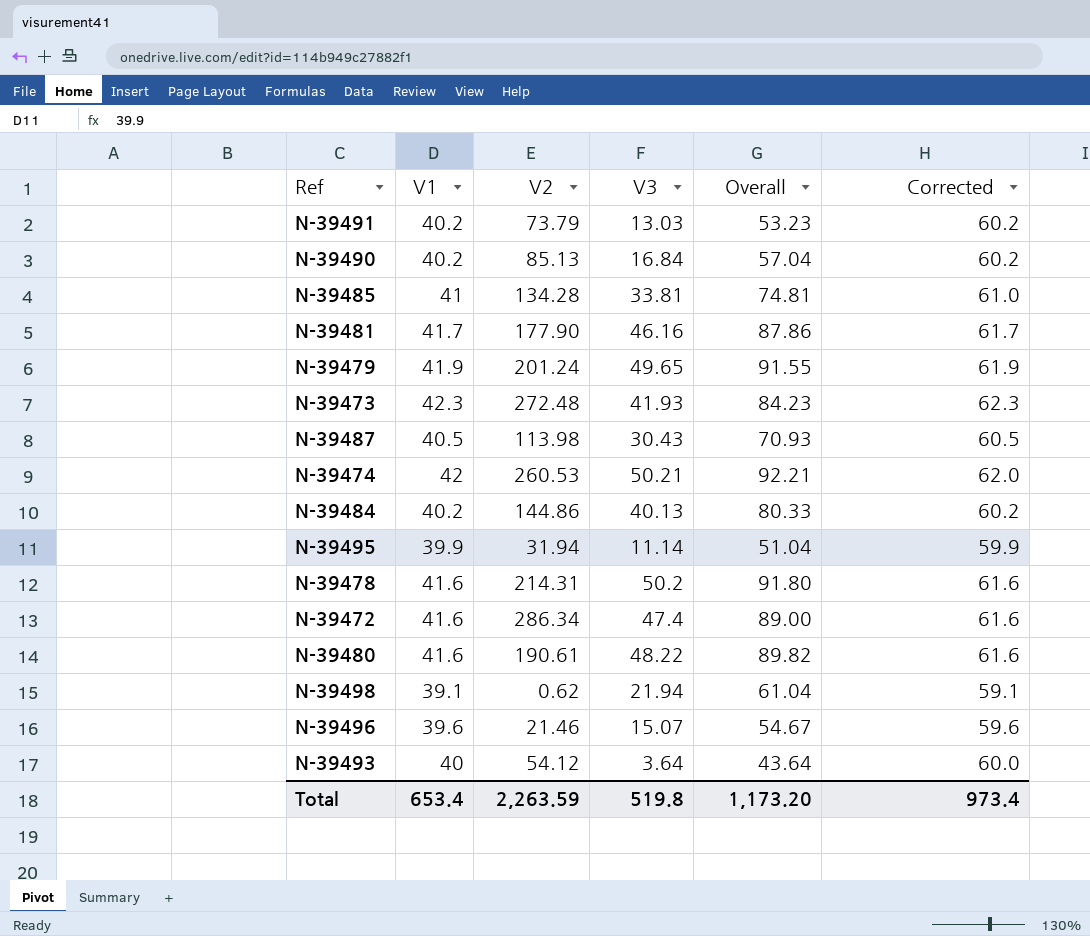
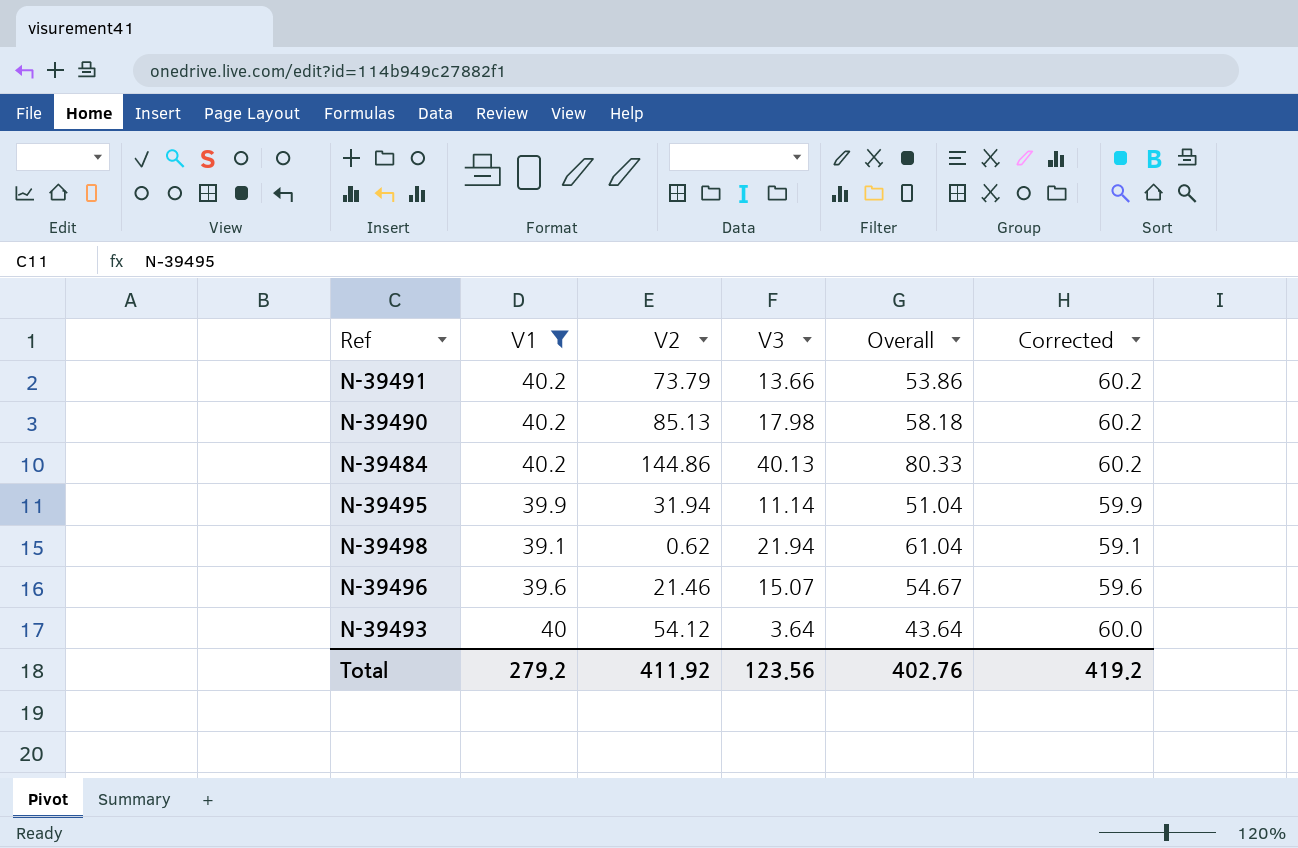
filter: none -> V1 <= 40.2
N-39491 | V3: 13.03 -> 13.66
N-39491 | Overall: 53.23 -> 53.86
N-39490 | V3: 16.84 -> 17.98
N-39490 | Overall: 57.04 -> 58.18
Total | V1: 653.4 -> 279.2
Total | V2: 2,263.59 -> 411.92
Total | V3: 519.8 -> 123.56
Total | Overall: 1,173.20 -> 402.76
Total | Corrected: 973.4 -> 419.2

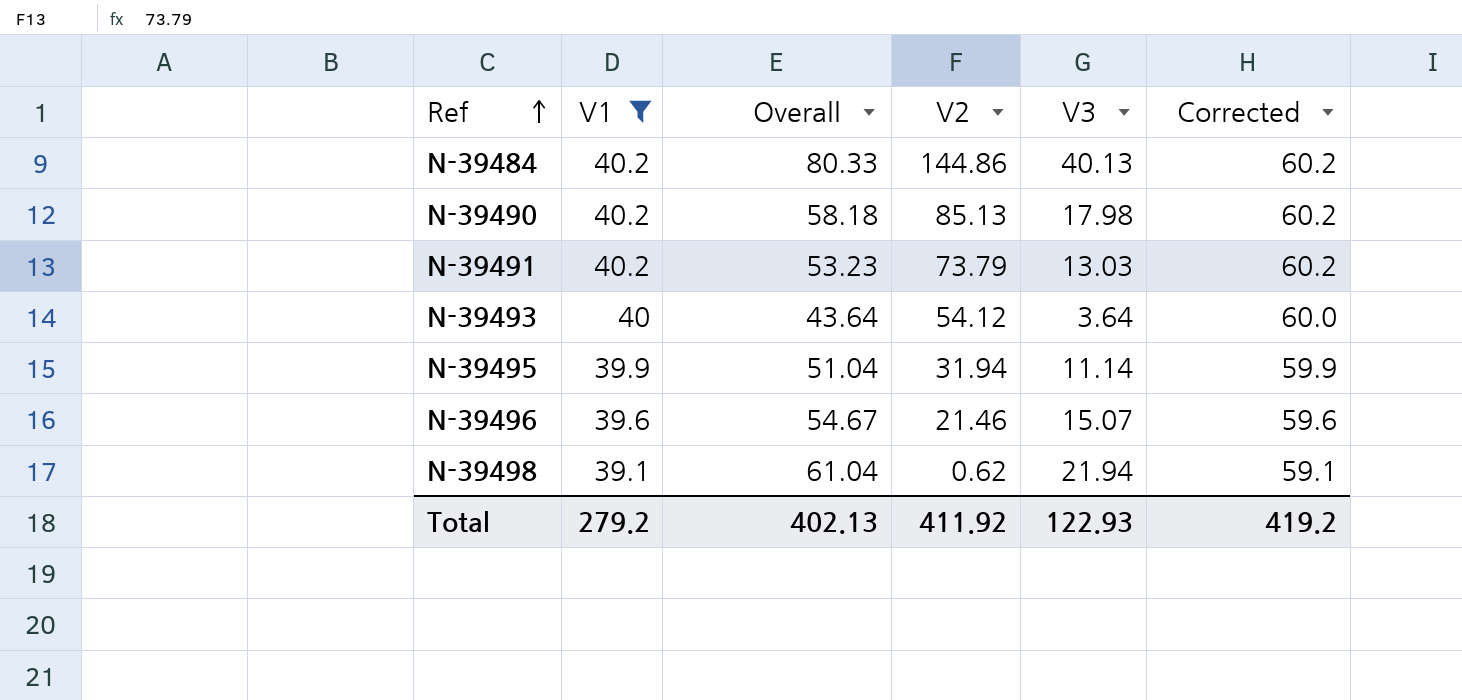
row order: none -> Ref ascending
column Overall | position: 5 -> 3
N-39491 | Overall: 53.86 -> 53.23
N-39491 | V3: 13.66 -> 13.03
Total | Overall: 402.76 -> 402.13
Total | V3: 123.56 -> 122.93

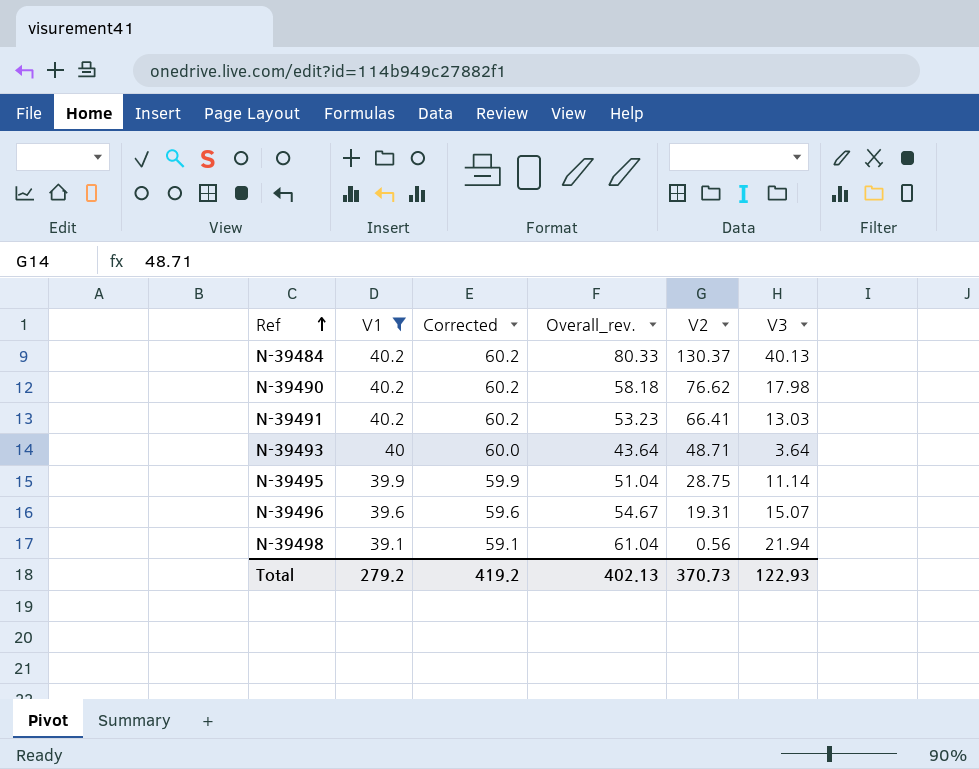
column Corrected | position: 6 -> 3
column name: Overall -> Overall_rev.
N-39484 | V2: 144.86 -> 130.37
N-39490 | V2: 85.13 -> 76.62
N-39491 | V2: 73.79 -> 66.41
N-39493 | V2: 54.12 -> 48.71
N-39495 | V2: 31.94 -> 28.75
N-39496 | V2: 21.46 -> 19.31
N-39498 | V2: 0.62 -> 0.56
Total | V2: 411.92 -> 370.73

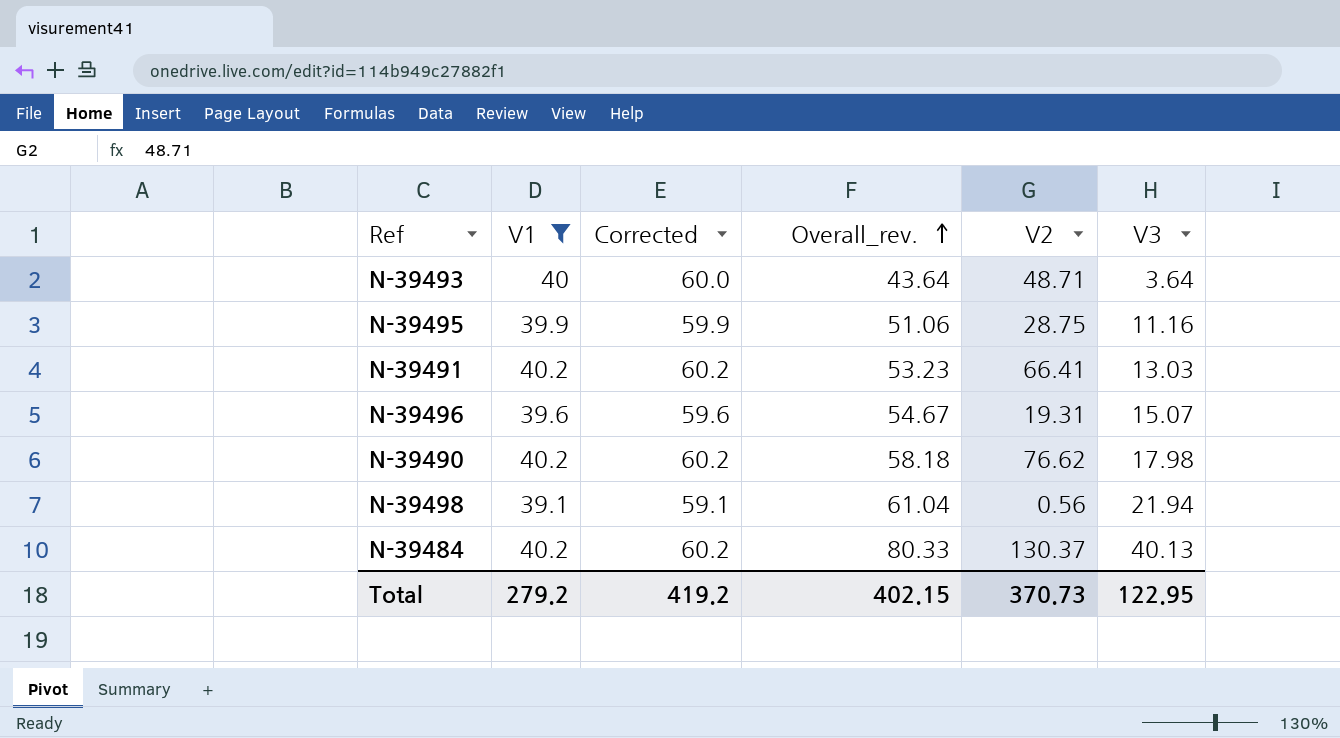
row order: Ref ascending -> Overall_rev. ascending
N-39495 | Overall_rev.: 51.04 -> 51.06
N-39495 | V3: 11.14 -> 11.16
Total | Overall_rev.: 402.13 -> 402.15
Total | V3: 122.93 -> 122.95

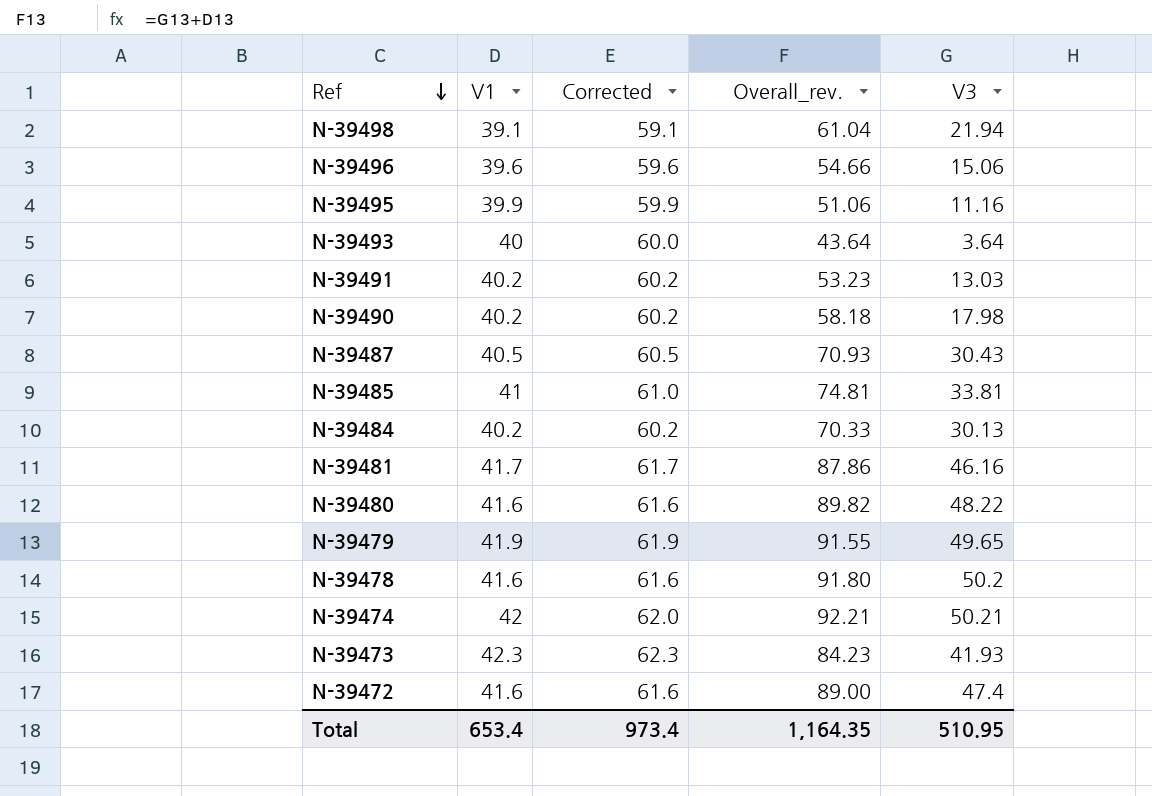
filter: V1 <= 40.2 -> none
row order: Overall_rev. ascending -> Ref descending
column V2 | position: 5 -> none
N-39496 | Overall_rev.: 54.67 -> 54.66
N-39496 | V3: 15.07 -> 15.06
N-39484 | Overall_rev.: 80.33 -> 70.33
N-39484 | V3: 40.13 -> 30.13
Total | V1: 279.2 -> 653.4
Total | Corrected: 419.2 -> 973.4
Total | Overall_rev.: 402.15 -> 1,164.35
Total | V3: 122.95 -> 510.95

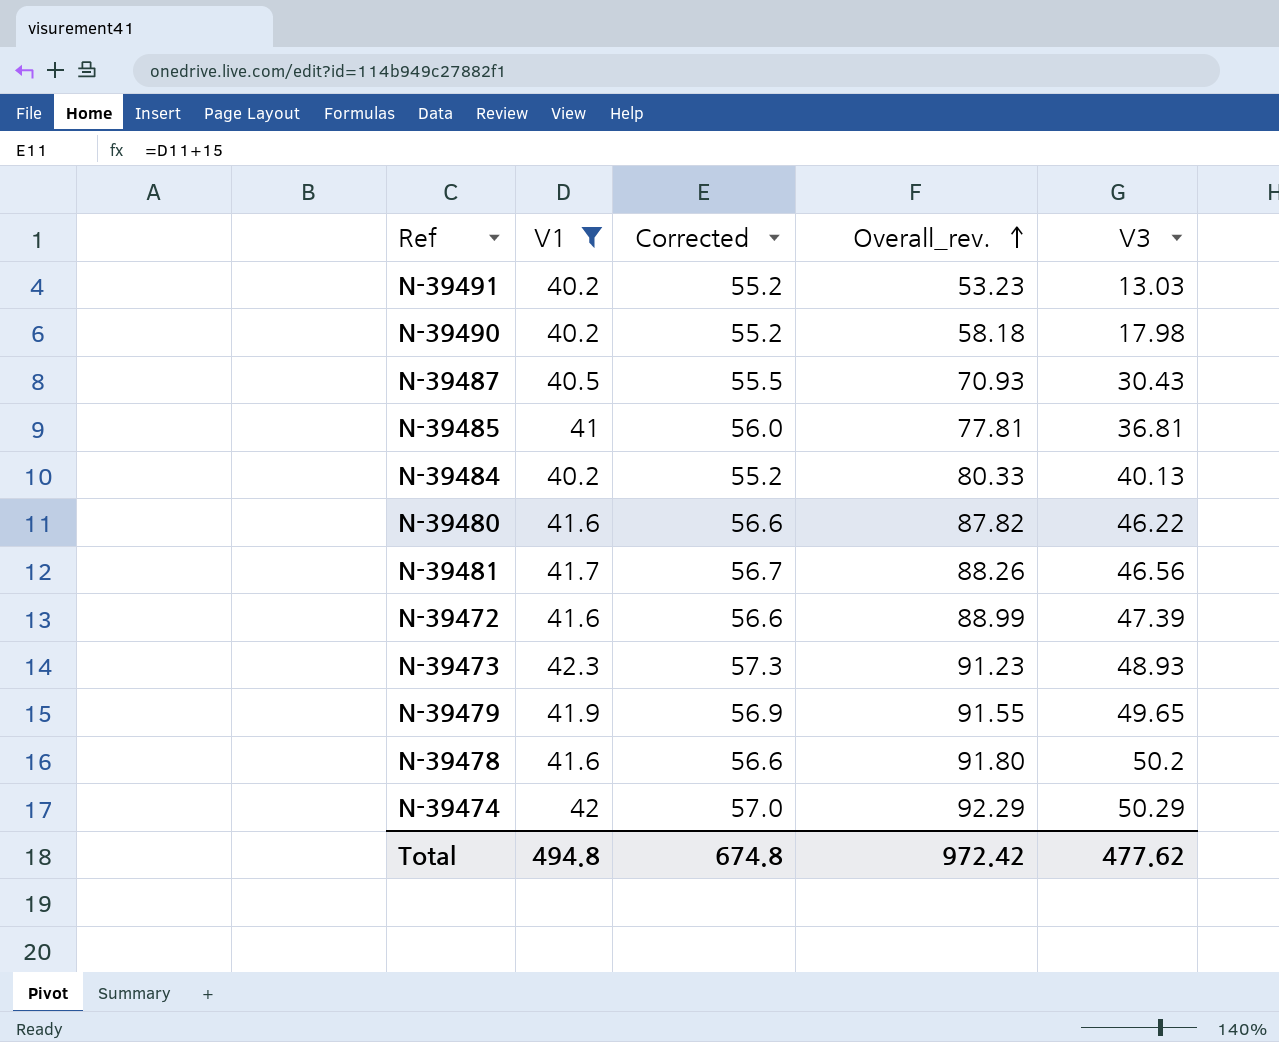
filter: none -> V1 >= 40.2
row order: Ref descending -> Overall_rev. ascending
column Corrected | formula: [V1] + 20 -> [V1] + 15
N-39485 | Overall_rev.: 74.81 -> 77.81
N-39485 | V3: 33.81 -> 36.81
N-39484 | Overall_rev.: 70.33 -> 80.33
N-39484 | V3: 30.13 -> 40.13
N-39480 | Overall_rev.: 89.82 -> 87.82
N-39480 | V3: 48.22 -> 46.22
N-39481 | Overall_rev.: 87.86 -> 88.26
N-39481 | V3: 46.16 -> 46.56
N-39472 | Overall_rev.: 89.00 -> 88.99
N-39472 | V3: 47.4 -> 47.39
N-39473 | Overall_rev.: 84.23 -> 91.23
N-39473 | V3: 41.93 -> 48.93
N-39474 | Overall_rev.: 92.21 -> 92.29
N-39474 | V3: 50.21 -> 50.29
Total | V1: 653.4 -> 494.8
Total | Corrected: 973.4 -> 674.8
Total | Overall_rev.: 1,164.35 -> 972.42
Total | V3: 510.95 -> 477.62

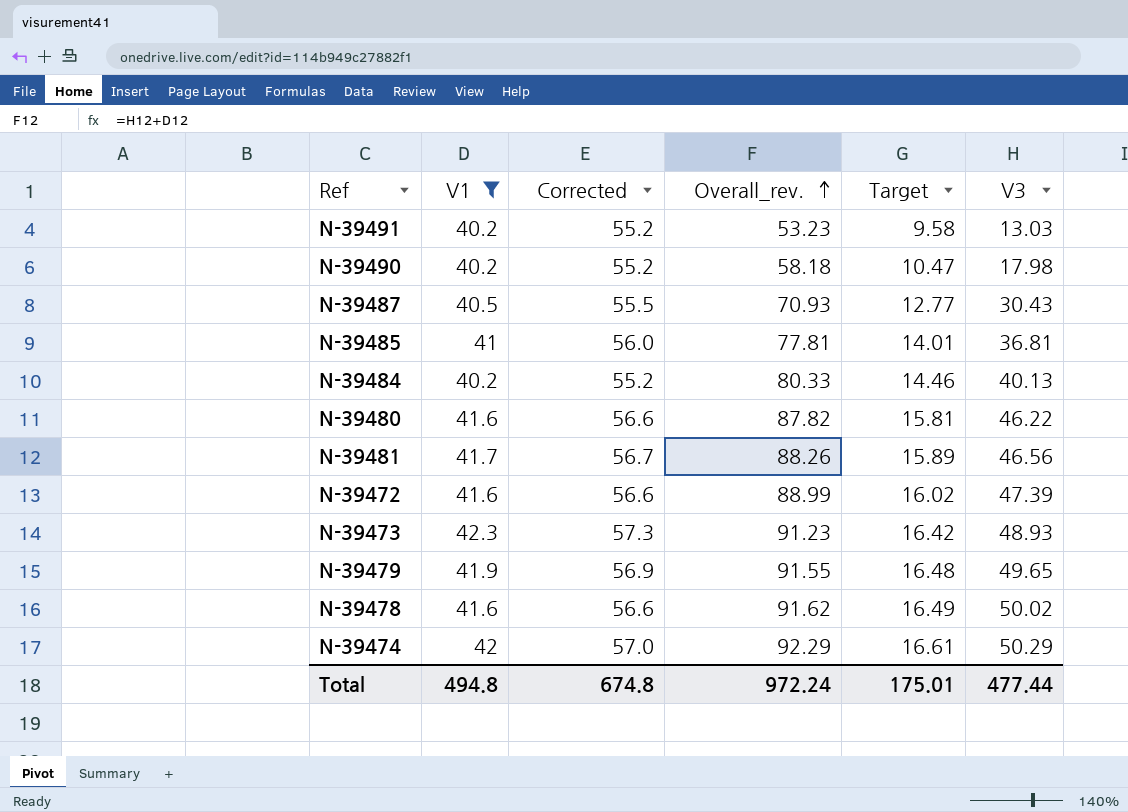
column Target | formula: none -> [Overall_rev.] * 0.18
N-39478 | Overall_rev.: 91.80 -> 91.62
N-39478 | V3: 50.2 -> 50.02
Total | Overall_rev.: 972.42 -> 972.24
Total | V3: 477.62 -> 477.44

